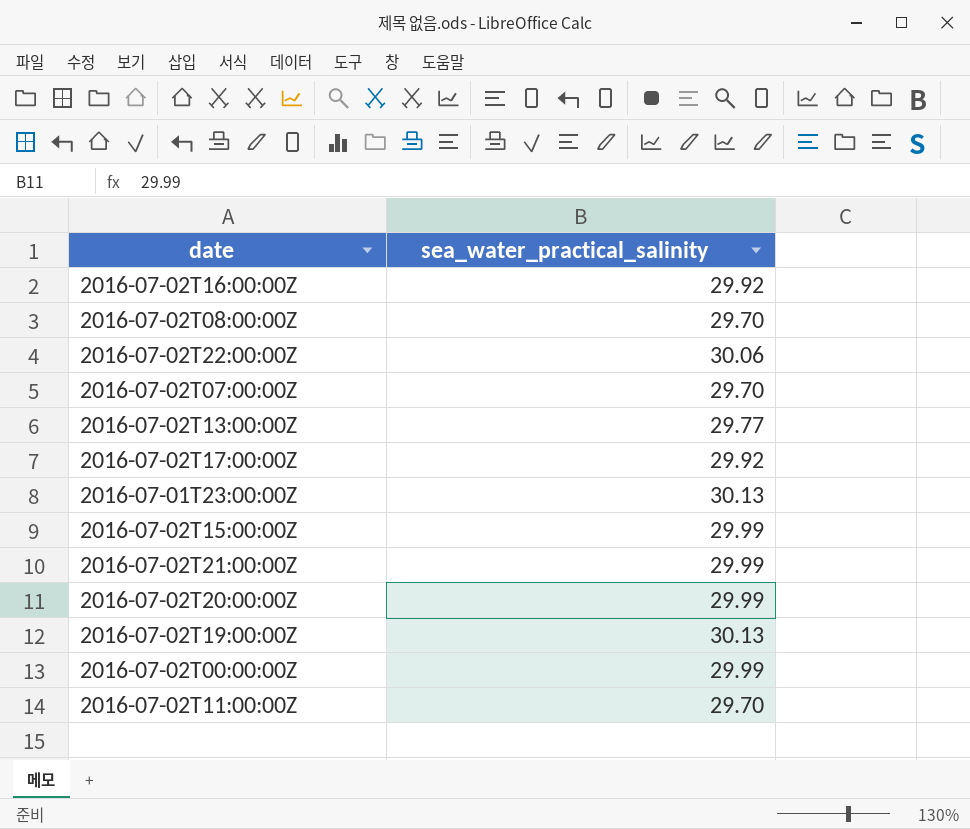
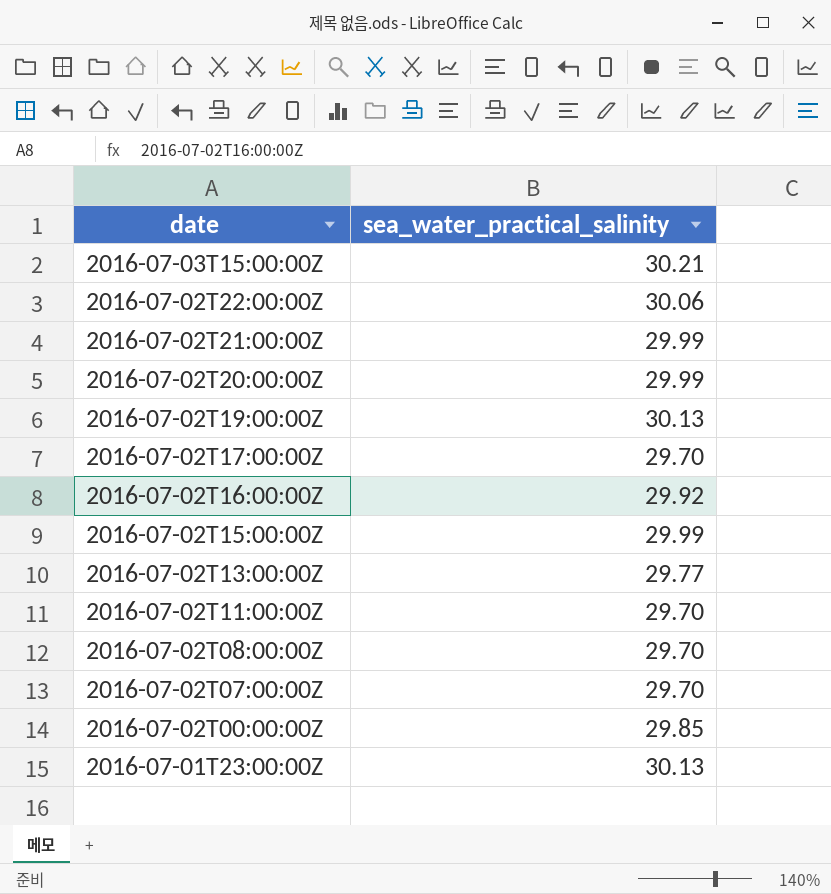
row order: none -> date descending
row 2016-07-03T15:00:00Z: none -> 30.21
2016-07-02T17:00:00Z | sea_water_practical_salinity: 29.92 -> 29.70
2016-07-02T00:00:00Z | sea_water_practical_salinity: 29.99 -> 29.85

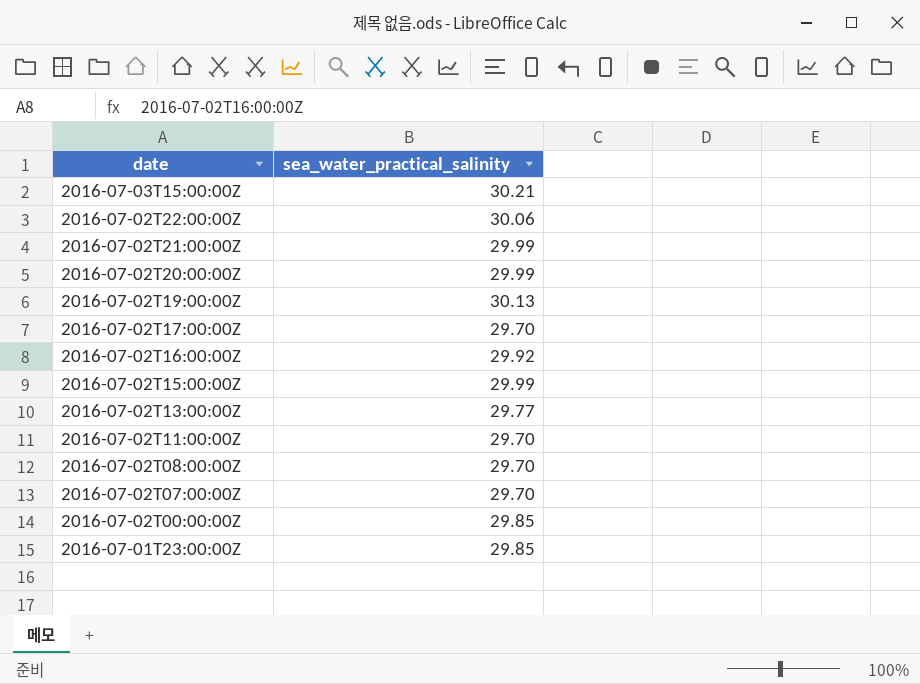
2016-07-01T23:00:00Z | sea_water_practical_salinity: 30.13 -> 29.85

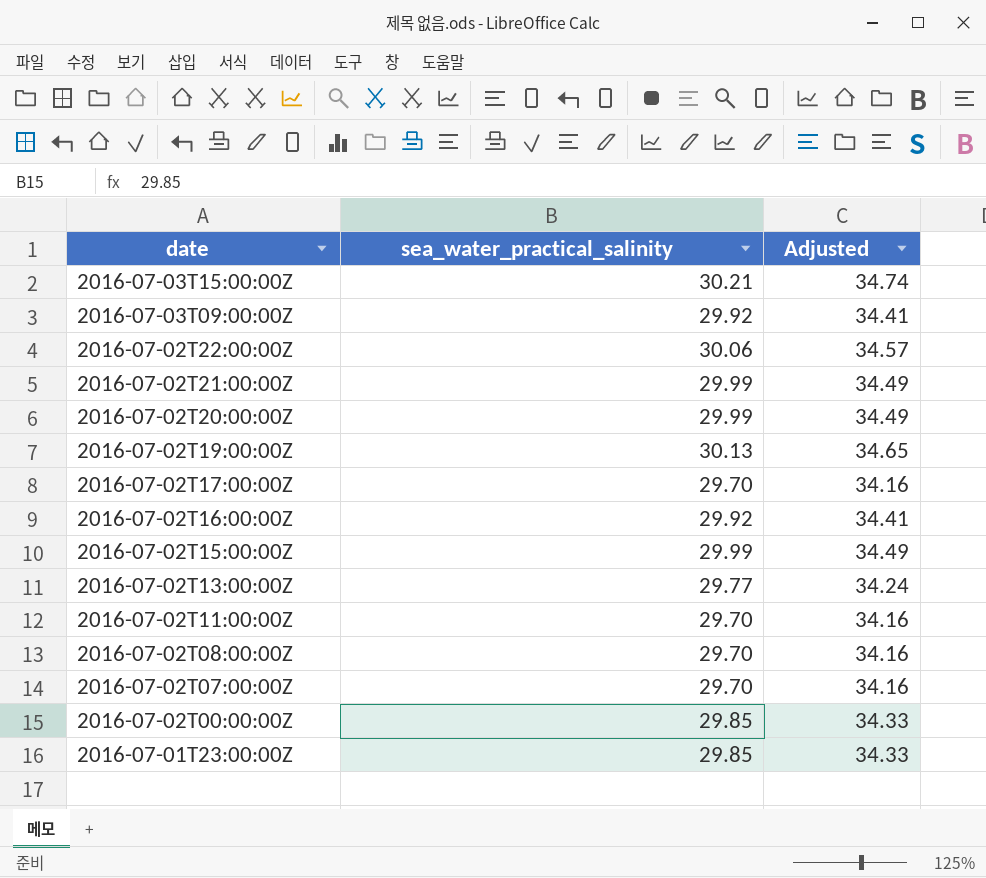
column Adjusted | formula: none -> [sea_water_practical_salinity] * 1.15
row 2016-07-03T09:00:00Z: none -> 29.92 | 34.41

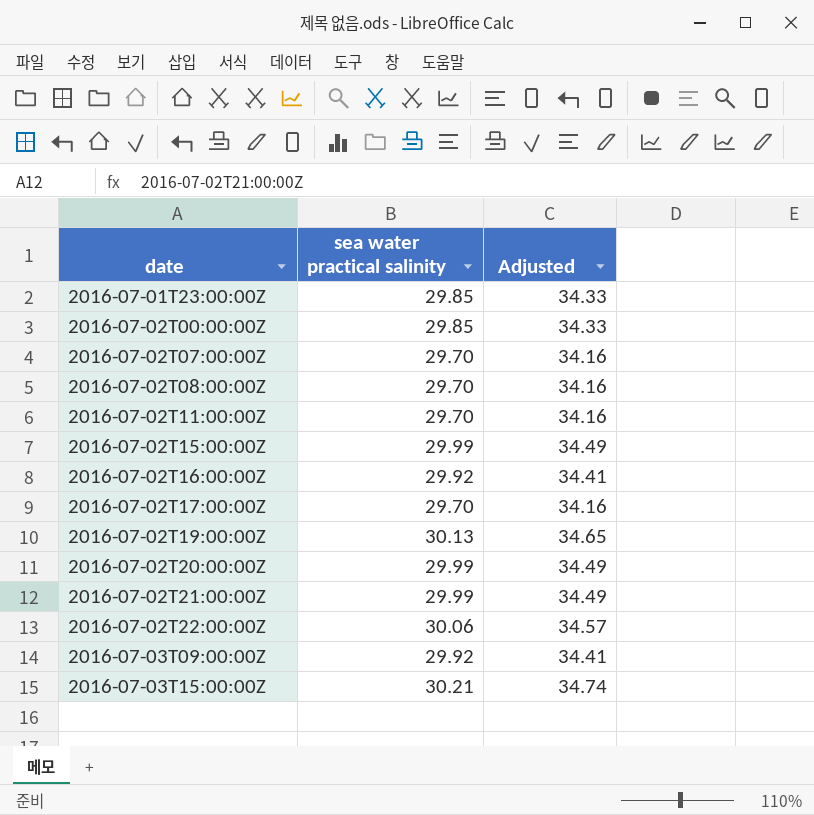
row order: date descending -> date ascending
column name: sea_water_practical_salinity -> sea water practical salinity
row 2016-07-02T13:00:00Z: 29.77 | 34.24 -> none

